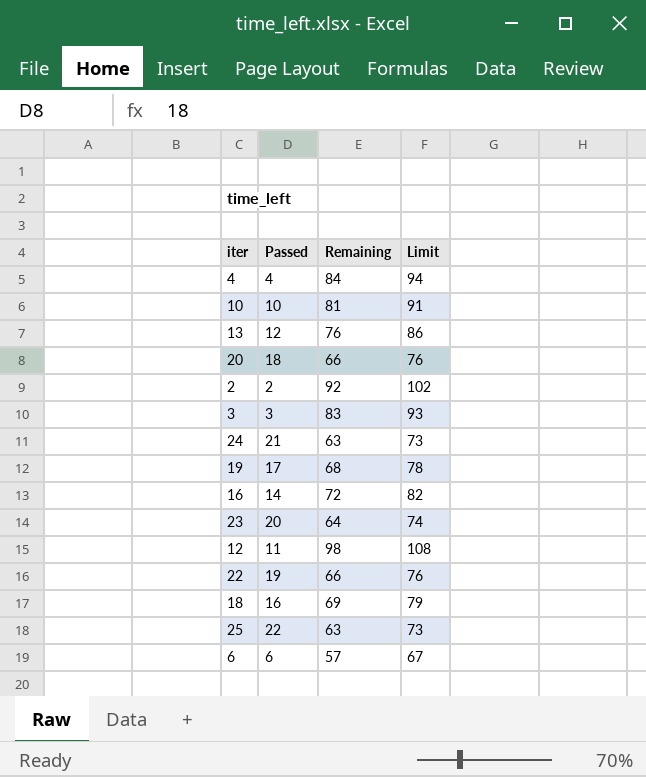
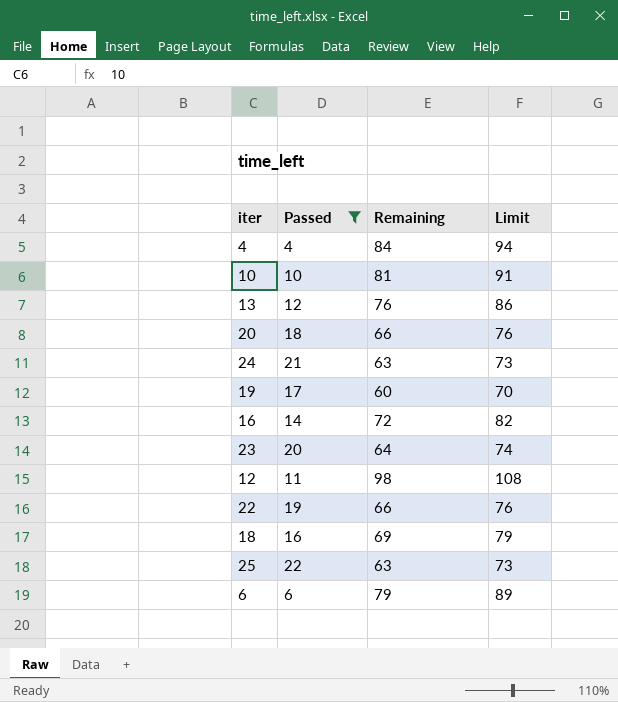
filter: none -> Passed >= 4
19 | Remaining: 68 -> 60
19 | Limit: 78 -> 70
6 | Remaining: 57 -> 79
6 | Limit: 67 -> 89

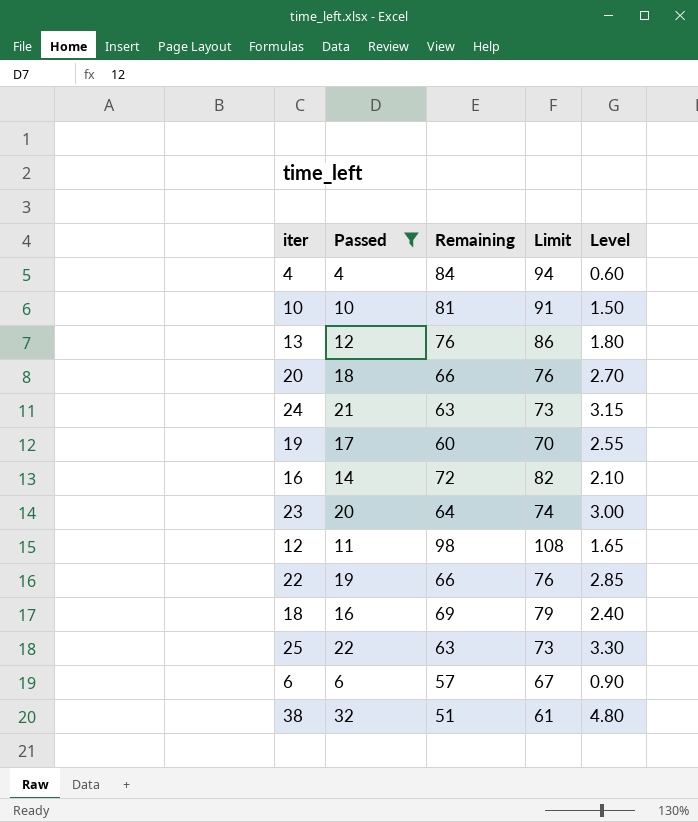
column Level | formula: none -> [Passed] * 0.15
6 | Remaining: 79 -> 57
6 | Limit: 89 -> 67
row 38: none -> 32 | 51 | 61 | 4.80

